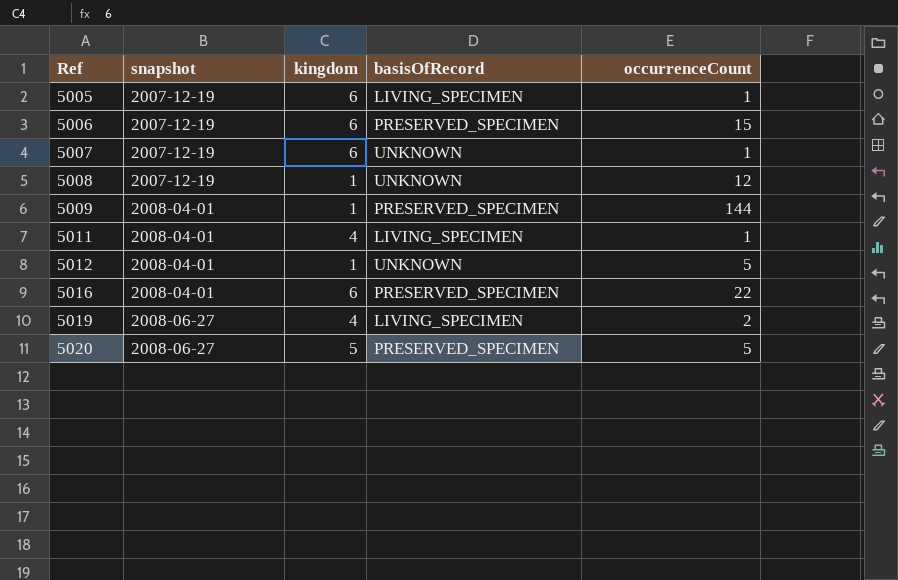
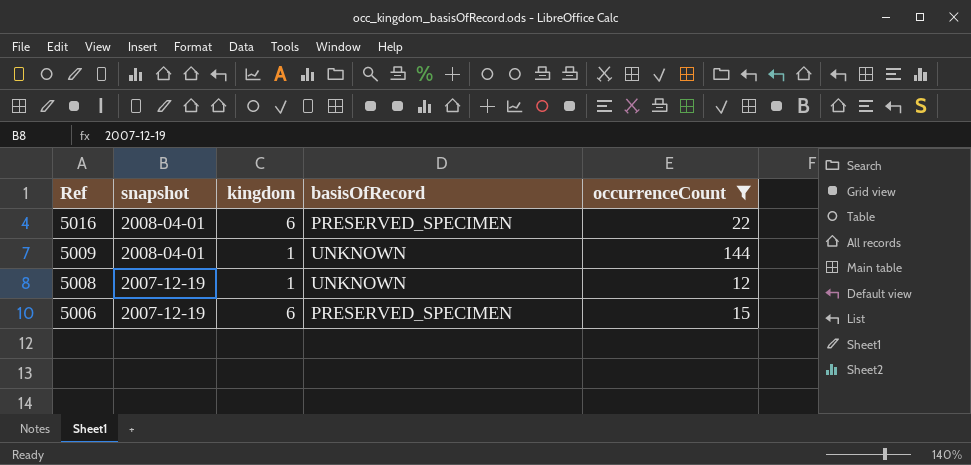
filter: none -> occurrenceCount >= 12
row order: Ref ascending -> Ref descending
5009 | basisOfRecord: PRESERVED_SPECIMEN -> UNKNOWN

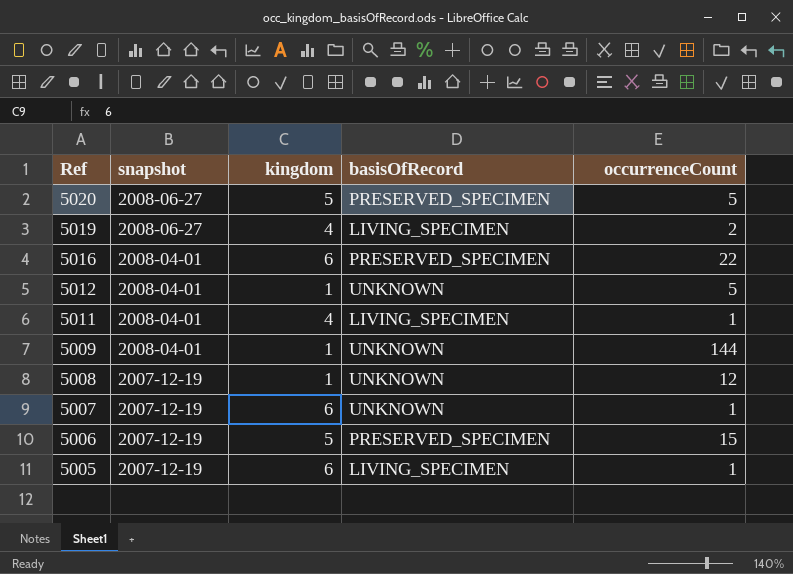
filter: occurrenceCount >= 12 -> none
5006 | kingdom: 6 -> 5

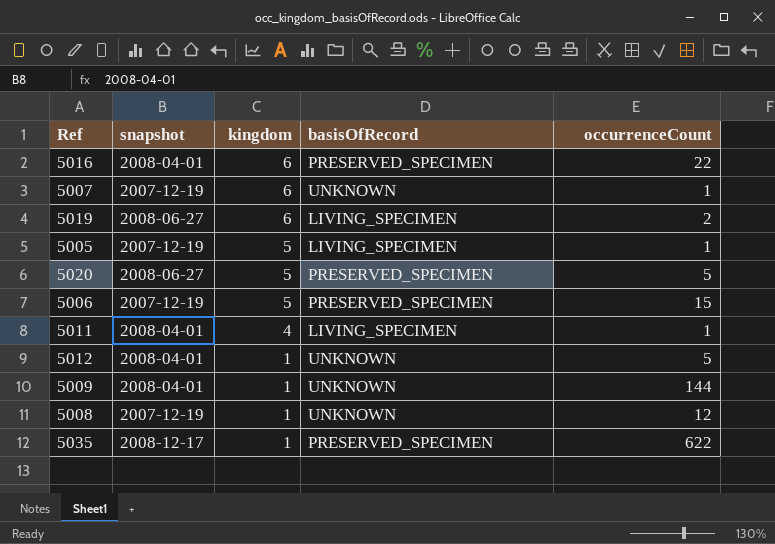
row order: Ref descending -> kingdom descending
5019 | kingdom: 4 -> 6
5005 | kingdom: 6 -> 5
row 5035: none -> 2008-12-17 | 1 | PRESERVED_SPECIMEN | 622

